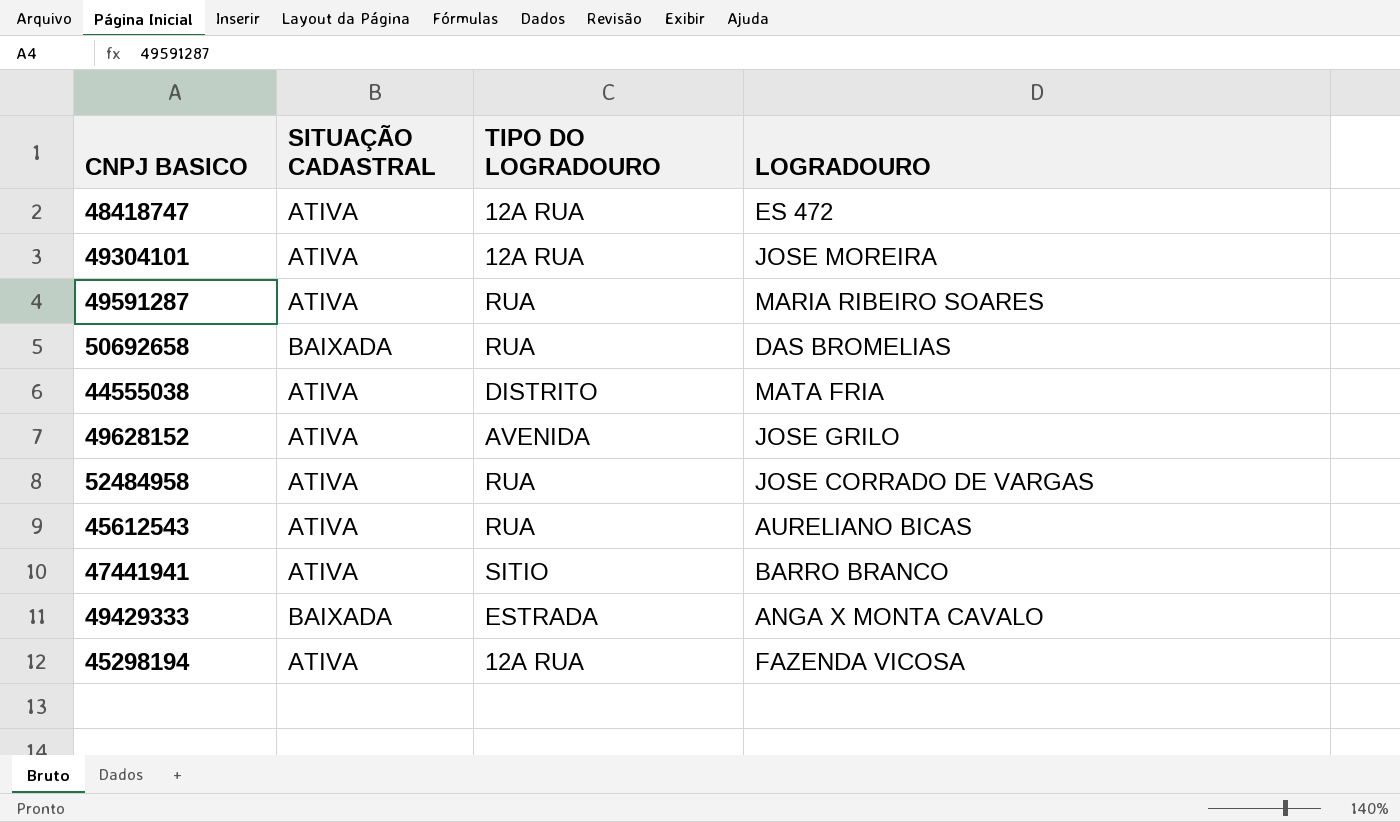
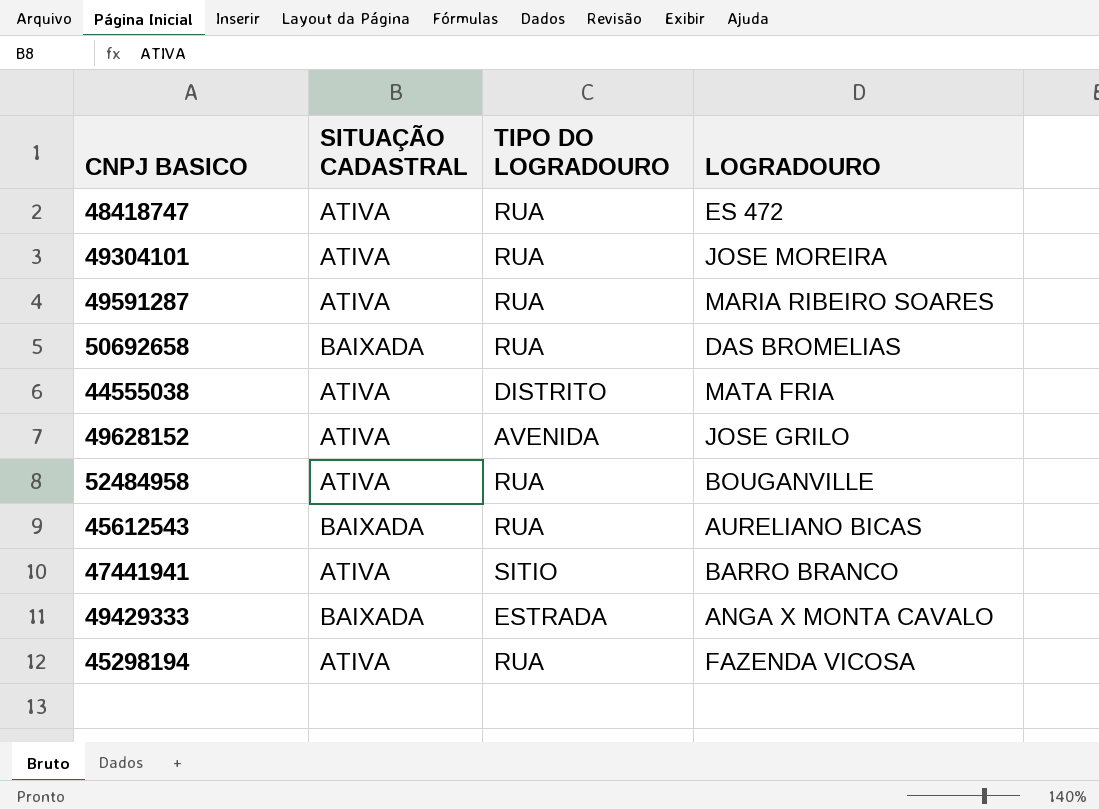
48418747 | TIPO DO LOGRADOURO: 12A RUA -> RUA
49304101 | TIPO DO LOGRADOURO: 12A RUA -> RUA
52484958 | LOGRADOURO: JOSE CORRADO DE VARGAS -> BOUGANVILLE
45612543 | SITUAÇÃO CADASTRAL: ATIVA -> BAIXADA
45298194 | TIPO DO LOGRADOURO: 12A RUA -> RUA

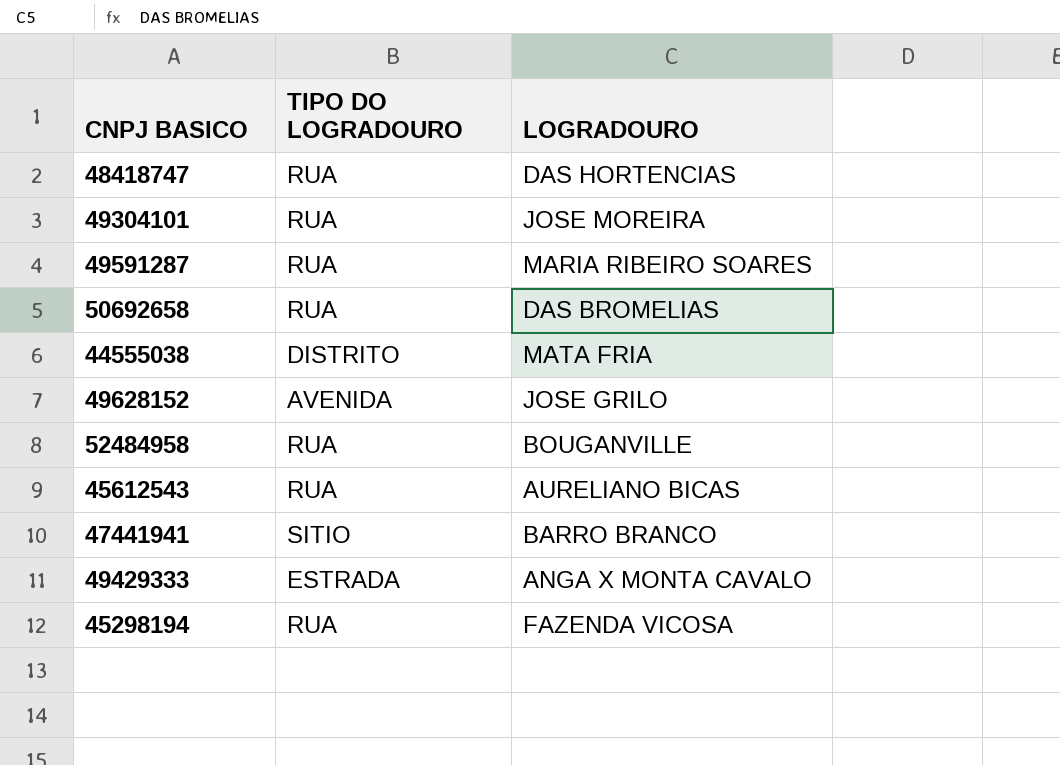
column SITUAÇÃO CADASTRAL | position: 2 -> none
48418747 | LOGRADOURO: ES 472 -> DAS HORTENCIAS

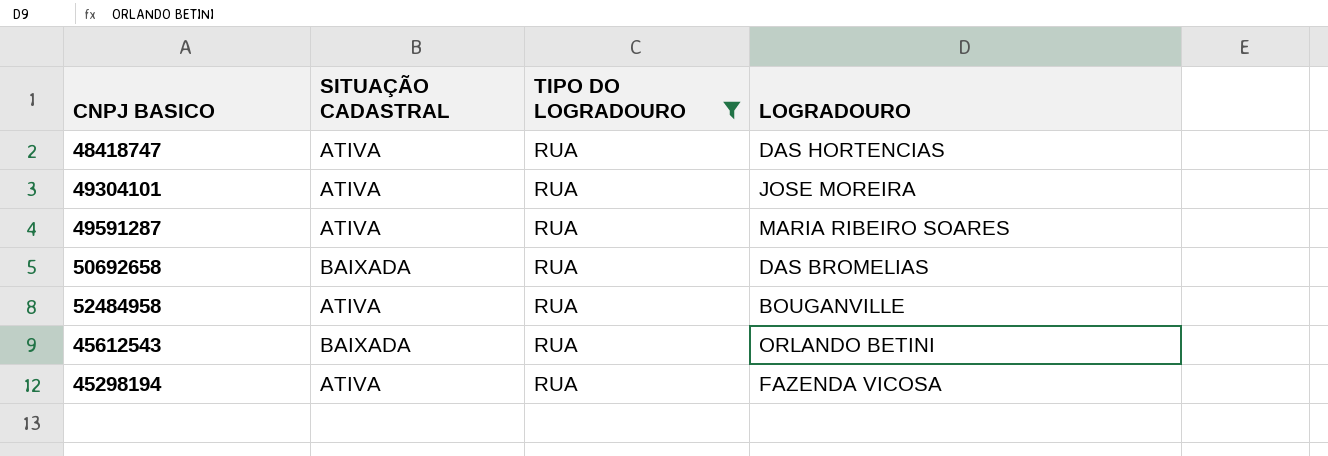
filter: none -> TIPO DO LOGRADOURO = RUA
column SITUAÇÃO CADASTRAL | position: none -> 2
45612543 | LOGRADOURO: AURELIANO BICAS -> ORLANDO BETINI

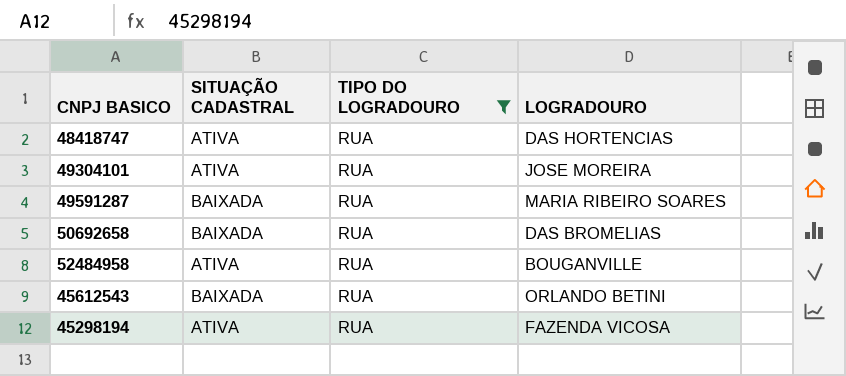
49591287 | SITUAÇÃO CADASTRAL: ATIVA -> BAIXADA

